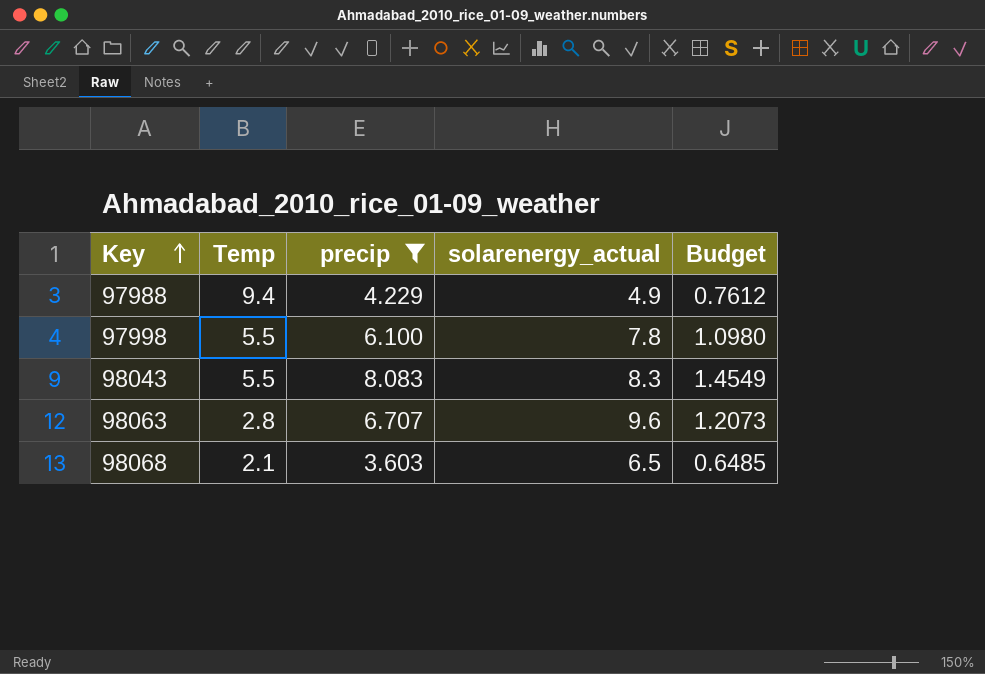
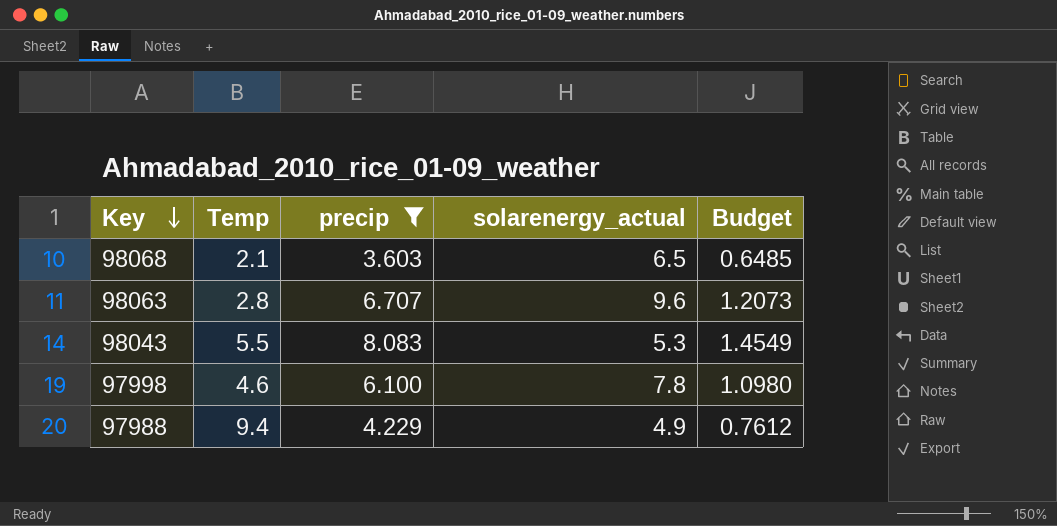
row order: Key ascending -> Key descending
98043 | solarenergy_actual: 8.3 -> 5.3
97998 | Temp: 5.5 -> 4.6

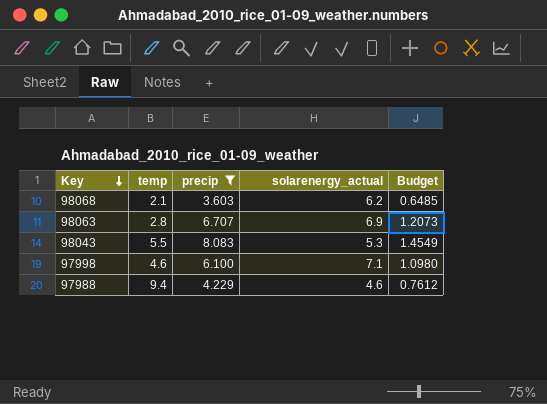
column name: Temp -> temp
98068 | solarenergy_actual: 6.5 -> 6.2
98063 | solarenergy_actual: 9.6 -> 6.9
97998 | solarenergy_actual: 7.8 -> 7.1
97988 | solarenergy_actual: 4.9 -> 4.6

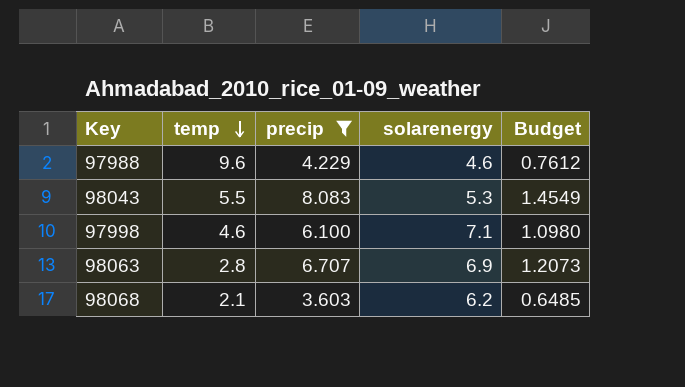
row order: Key descending -> temp descending
column name: solarenergy_actual -> solarenergy
97988 | temp: 9.4 -> 9.6

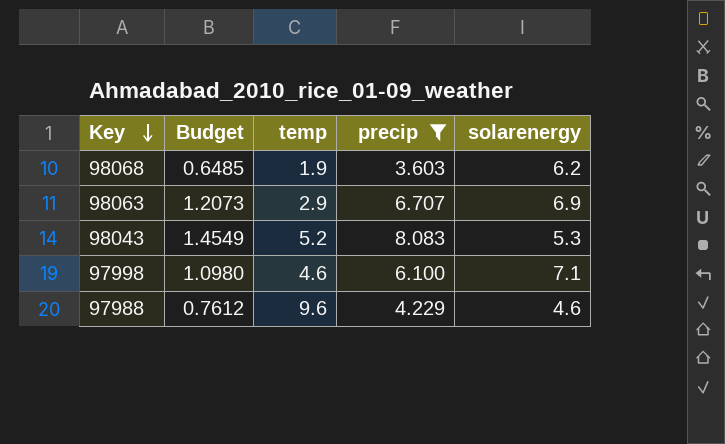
row order: temp descending -> Key descending
column Budget | position: 5 -> 2
98068 | temp: 2.1 -> 1.9
98063 | temp: 2.8 -> 2.9
98043 | temp: 5.5 -> 5.2

